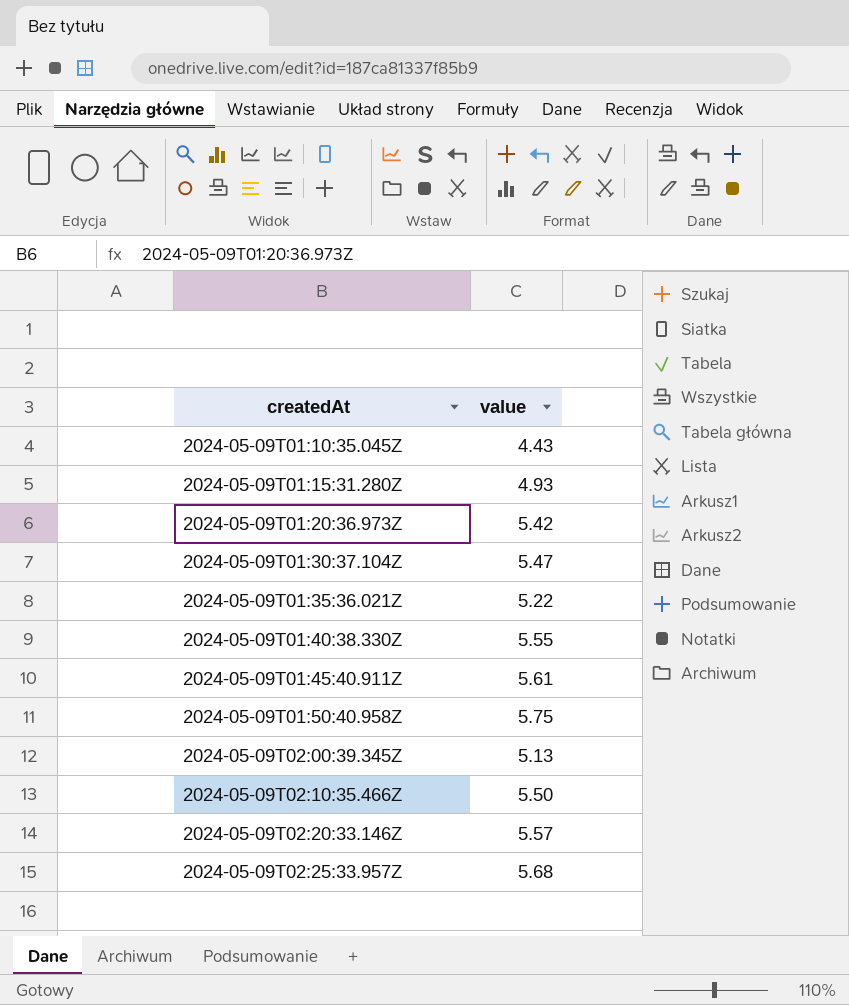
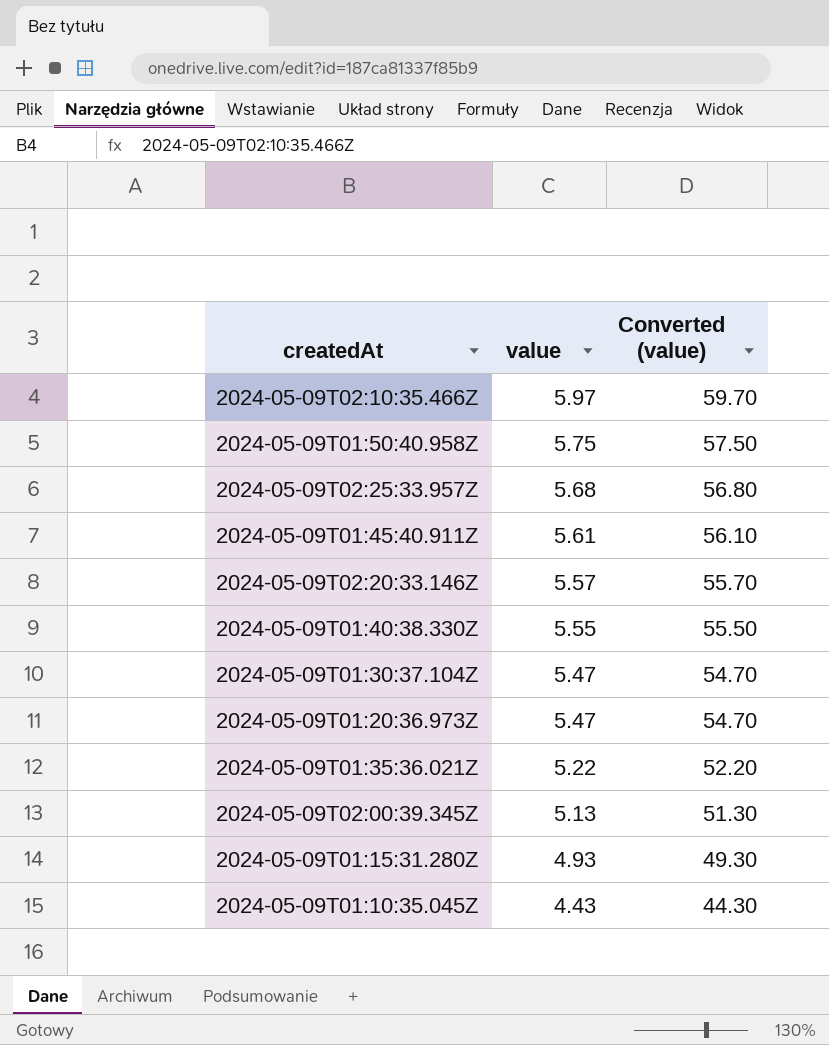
row order: createdAt ascending -> value descending
column Converted (value) | formula: none -> [value] * 10
2024-05-09T02:10:35.466Z | value: 5.50 -> 5.97
2024-05-09T01:20:36.973Z | value: 5.42 -> 5.47

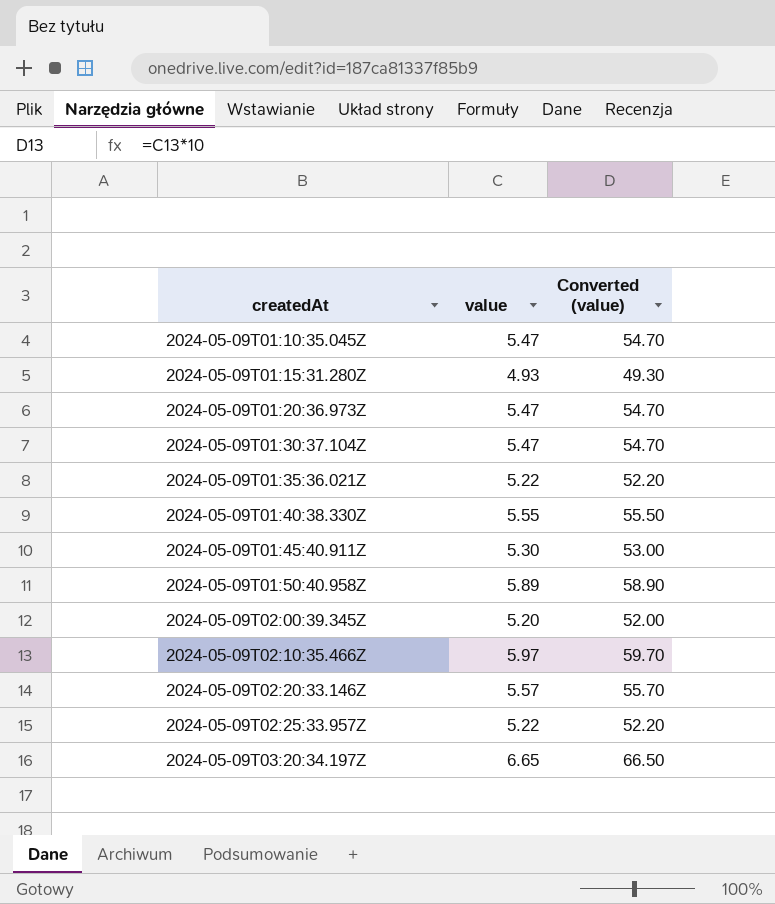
row order: value descending -> createdAt ascending
2024-05-09T01:10:35.045Z | value: 4.43 -> 5.47
2024-05-09T01:10:35.045Z | Converted (value): 44.30 -> 54.70
2024-05-09T01:45:40.911Z | value: 5.61 -> 5.30
2024-05-09T01:45:40.911Z | Converted (value): 56.10 -> 53.00
2024-05-09T01:50:40.958Z | value: 5.75 -> 5.89
2024-05-09T01:50:40.958Z | Converted (value): 57.50 -> 58.90
2024-05-09T02:00:39.345Z | value: 5.13 -> 5.20
2024-05-09T02:00:39.345Z | Converted (value): 51.30 -> 52.00
2024-05-09T02:25:33.957Z | value: 5.68 -> 5.22
2024-05-09T02:25:33.957Z | Converted (value): 56.80 -> 52.20
row 2024-05-09T03:20:34.197Z: none -> 6.65 | 66.50

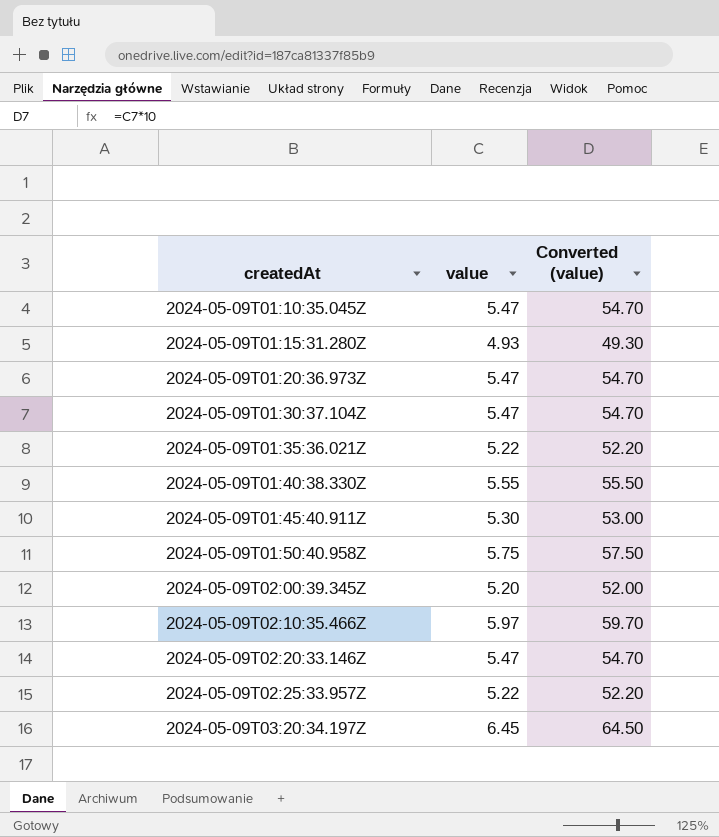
2024-05-09T01:50:40.958Z | value: 5.89 -> 5.75
2024-05-09T01:50:40.958Z | Converted (value): 58.90 -> 57.50
2024-05-09T02:20:33.146Z | value: 5.57 -> 5.47
2024-05-09T02:20:33.146Z | Converted (value): 55.70 -> 54.70
2024-05-09T03:20:34.197Z | value: 6.65 -> 6.45
2024-05-09T03:20:34.197Z | Converted (value): 66.50 -> 64.50

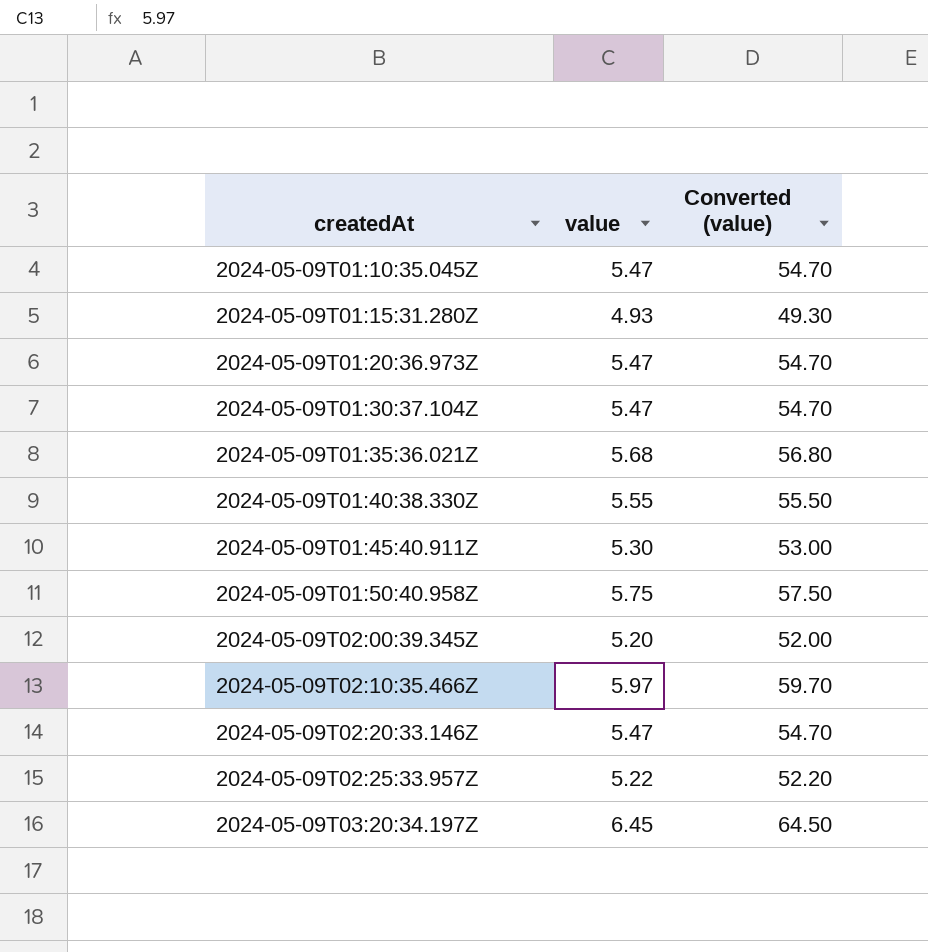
2024-05-09T01:35:36.021Z | value: 5.22 -> 5.68
2024-05-09T01:35:36.021Z | Converted (value): 52.20 -> 56.80

